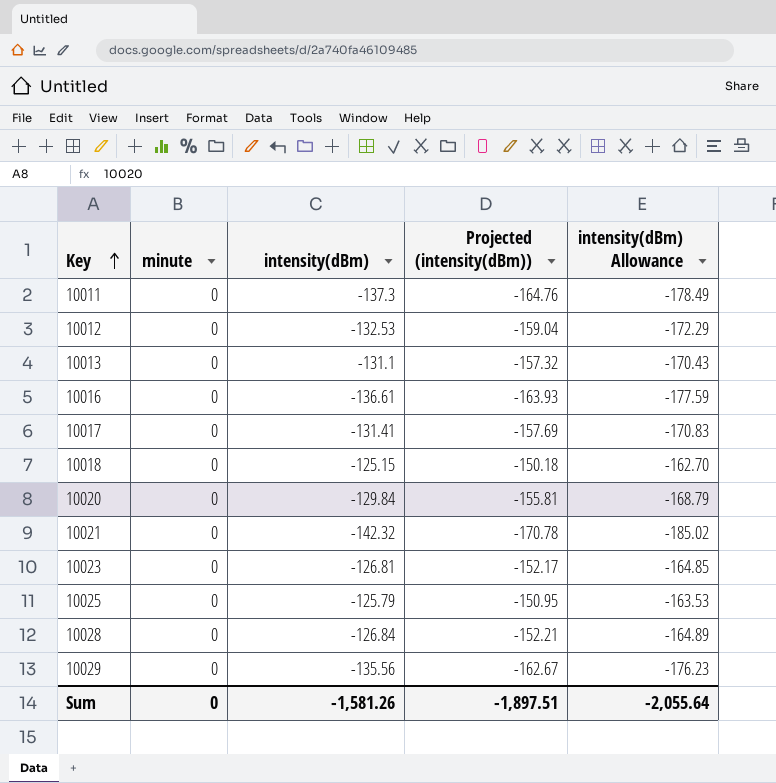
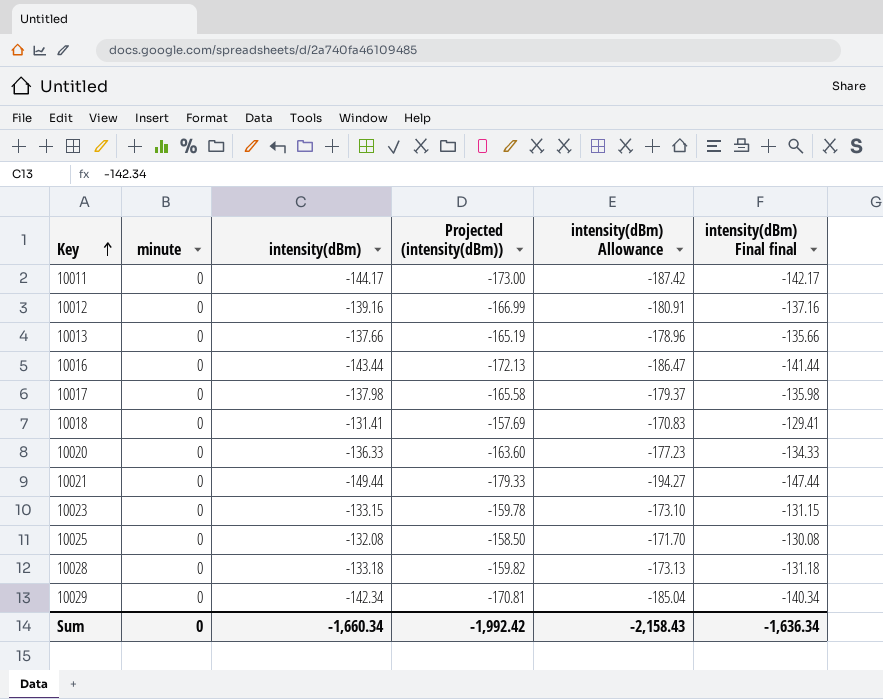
column intensity(dBm) Final final | formula: none -> [intensity(dBm)] + 2
10011 | intensity(dBm): -137.3 -> -144.17
10011 | Projected (intensity(dBm)): -164.76 -> -173.00
10011 | intensity(dBm) Allowance: -178.49 -> -187.42
10012 | intensity(dBm): -132.53 -> -139.16
10012 | Projected (intensity(dBm)): -159.04 -> -166.99
10012 | intensity(dBm) Allowance: -172.29 -> -180.91
10013 | intensity(dBm): -131.1 -> -137.66
10013 | Projected (intensity(dBm)): -157.32 -> -165.19
10013 | intensity(dBm) Allowance: -170.43 -> -178.96
10016 | intensity(dBm): -136.61 -> -143.44
10016 | Projected (intensity(dBm)): -163.93 -> -172.13
10016 | intensity(dBm) Allowance: -177.59 -> -186.47
10017 | intensity(dBm): -131.41 -> -137.98
10017 | Projected (intensity(dBm)): -157.69 -> -165.58
10017 | intensity(dBm) Allowance: -170.83 -> -179.37
10018 | intensity(dBm): -125.15 -> -131.41
10018 | Projected (intensity(dBm)): -150.18 -> -157.69
10018 | intensity(dBm) Allowance: -162.70 -> -170.83
10020 | intensity(dBm): -129.84 -> -136.33
10020 | Projected (intensity(dBm)): -155.81 -> -163.60
10020 | intensity(dBm) Allowance: -168.79 -> -177.23
10021 | intensity(dBm): -142.32 -> -149.44
10021 | Projected (intensity(dBm)): -170.78 -> -179.33
10021 | intensity(dBm) Allowance: -185.02 -> -194.27
10023 | intensity(dBm): -126.81 -> -133.15
10023 | Projected (intensity(dBm)): -152.17 -> -159.78
10023 | intensity(dBm) Allowance: -164.85 -> -173.10
10025 | intensity(dBm): -125.79 -> -132.08
10025 | Projected (intensity(dBm)): -150.95 -> -158.50
10025 | intensity(dBm) Allowance: -163.53 -> -171.70
10028 | intensity(dBm): -126.84 -> -133.18
10028 | Projected (intensity(dBm)): -152.21 -> -159.82
10028 | intensity(dBm) Allowance: -164.89 -> -173.13
10029 | intensity(dBm): -135.56 -> -142.34
10029 | Projected (intensity(dBm)): -162.67 -> -170.81
10029 | intensity(dBm) Allowance: -176.23 -> -185.04
Sum | intensity(dBm): -1,581.26 -> -1,660.34
Sum | Projected (intensity(dBm)): -1,897.51 -> -1,992.42
Sum | intensity(dBm) Allowance: -2,055.64 -> -2,158.43

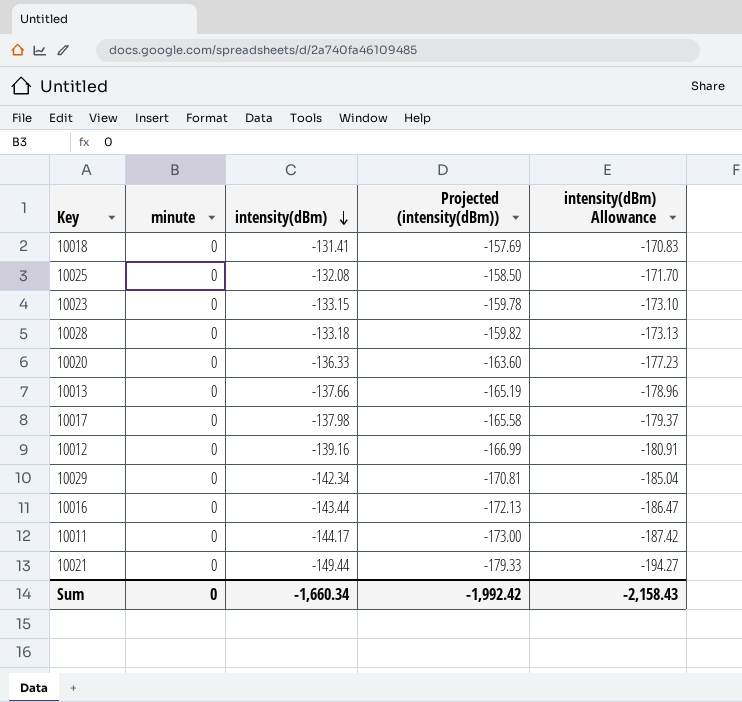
row order: Key ascending -> intensity(dBm) descending
column intensity(dBm) Final final | formula: [intensity(dBm)] + 2 -> none

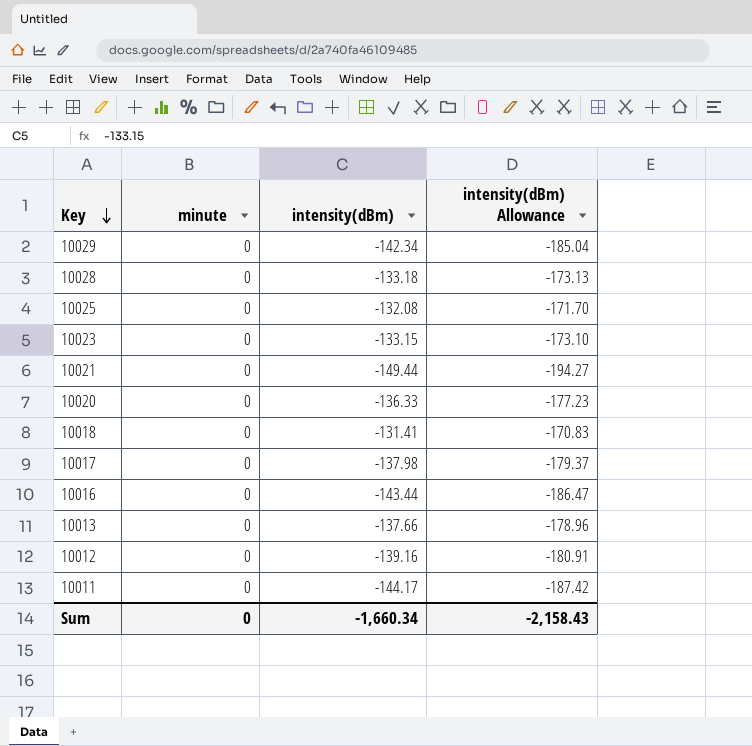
row order: intensity(dBm) descending -> Key descending
column Projected (intensity(dBm)) | formula: [intensity(dBm)] * 1.2 -> none

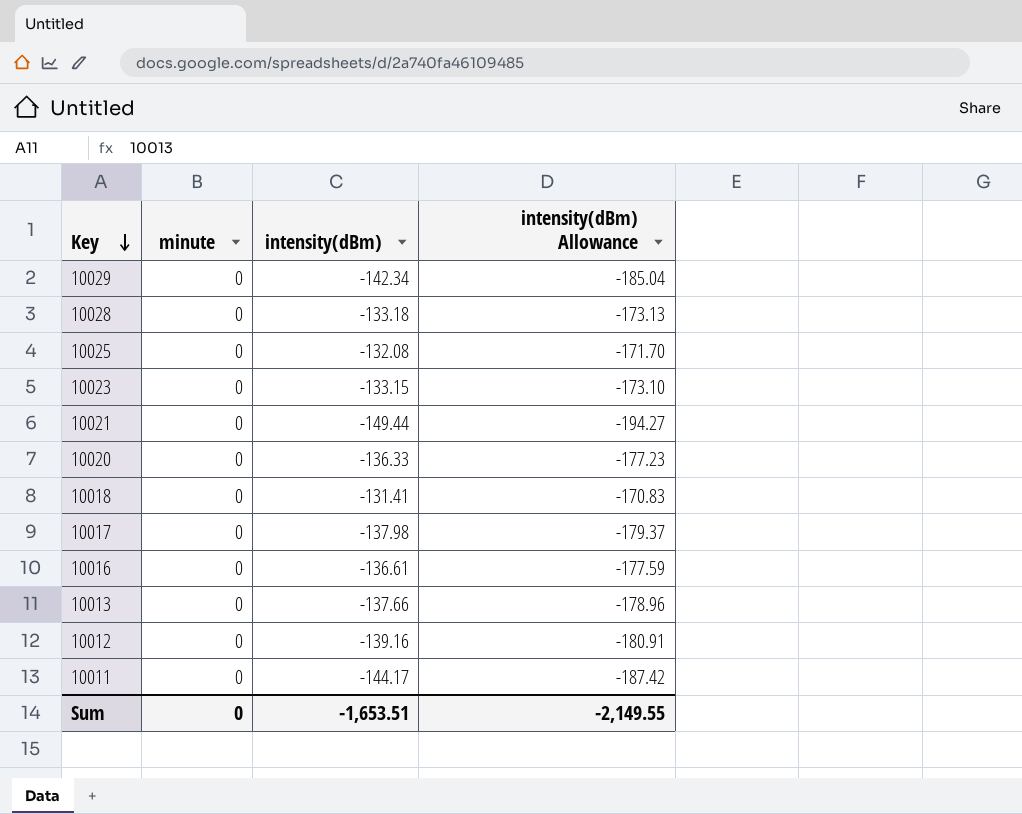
10016 | intensity(dBm): -143.44 -> -136.61
10016 | intensity(dBm) Allowance: -186.47 -> -177.59
Sum | intensity(dBm): -1,660.34 -> -1,653.51
Sum | intensity(dBm) Allowance: -2,158.43 -> -2,149.55

